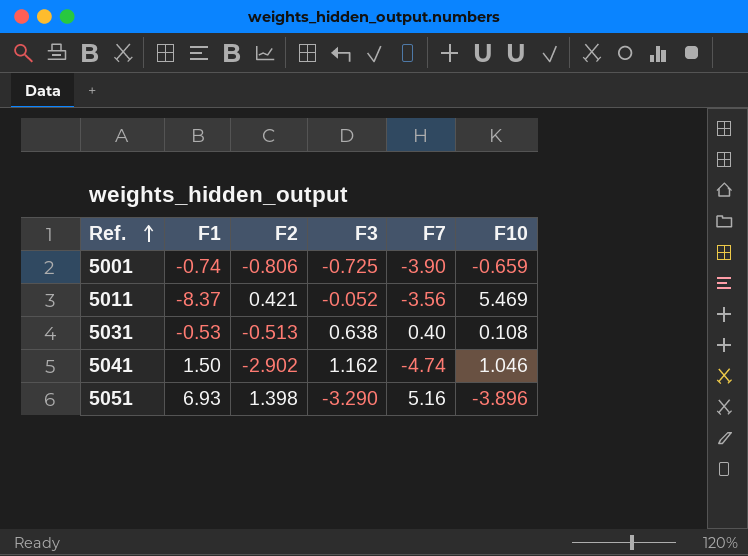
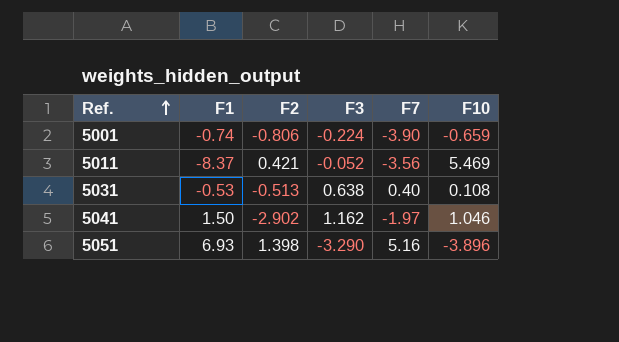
5001 | F3: -0.725 -> -0.224
5041 | F7: -4.74 -> -1.97

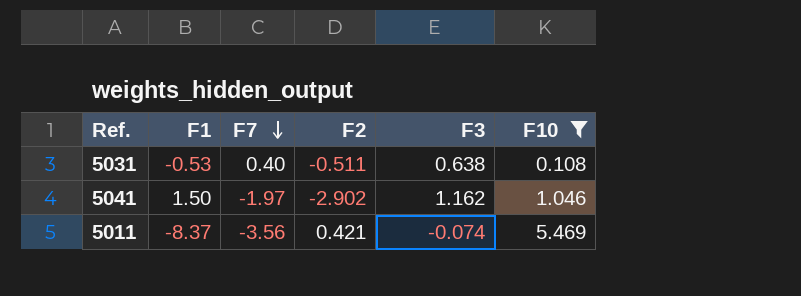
filter: none -> F10 >= 0.108
row order: Ref. ascending -> F7 descending
column F7 | position: 5 -> 3
5031 | F2: -0.513 -> -0.511
5011 | F3: -0.052 -> -0.074

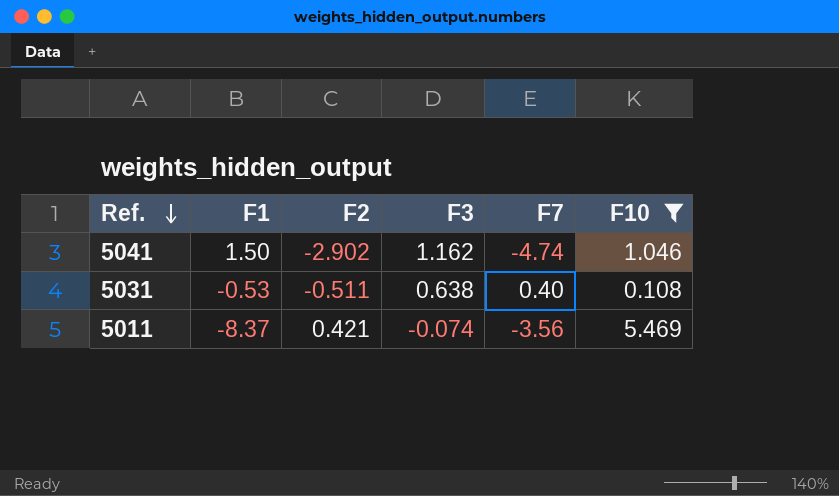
row order: F7 descending -> Ref. descending
column F7 | position: 3 -> 5
5041 | F7: -1.97 -> -4.74

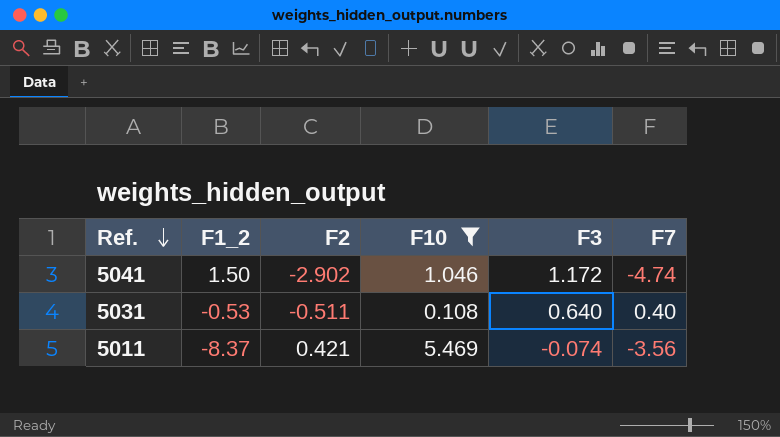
column name: F1 -> F1_2
column F10 | position: 6 -> 4
5041 | F3: 1.162 -> 1.172
5031 | F3: 0.638 -> 0.640

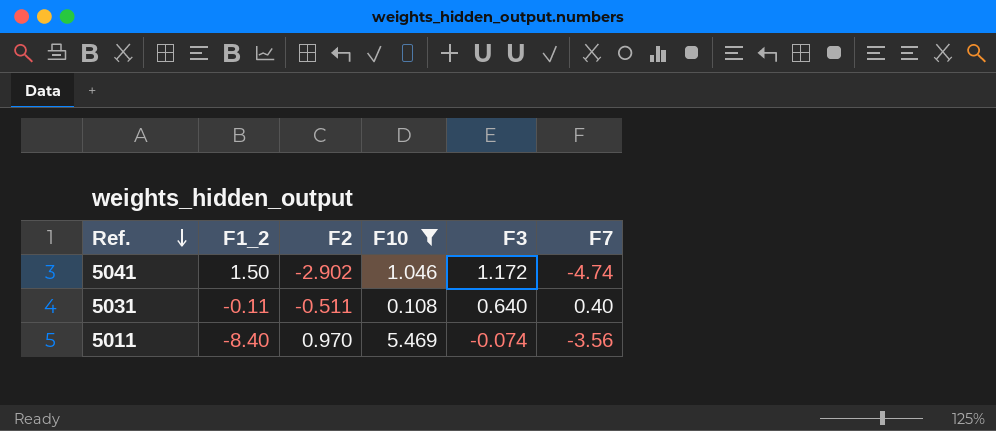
5031 | F1_2: -0.53 -> -0.11
5011 | F1_2: -8.37 -> -8.40
5011 | F2: 0.421 -> 0.970

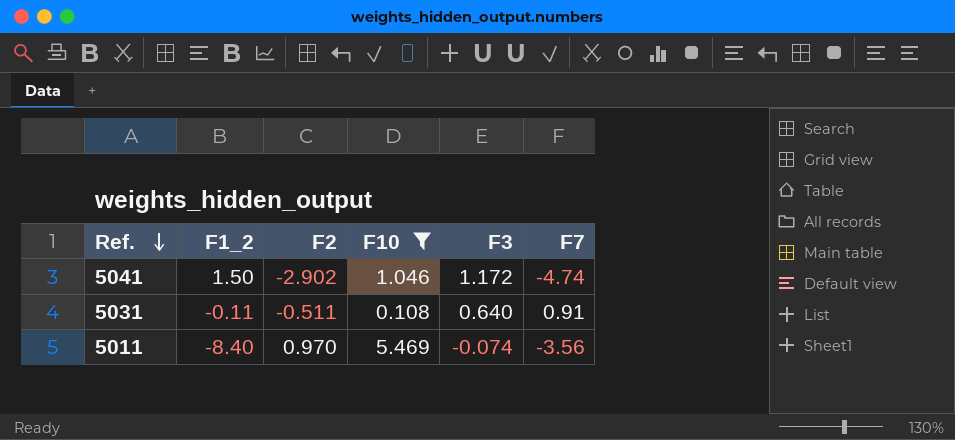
5031 | F7: 0.40 -> 0.91

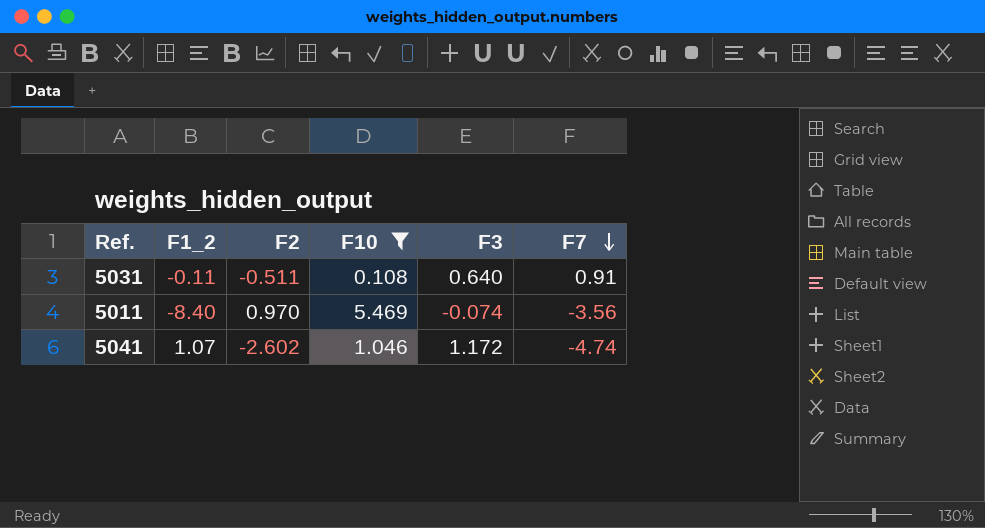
row order: Ref. descending -> F7 descending
5041 | F1_2: 1.50 -> 1.07
5041 | F2: -2.902 -> -2.602

